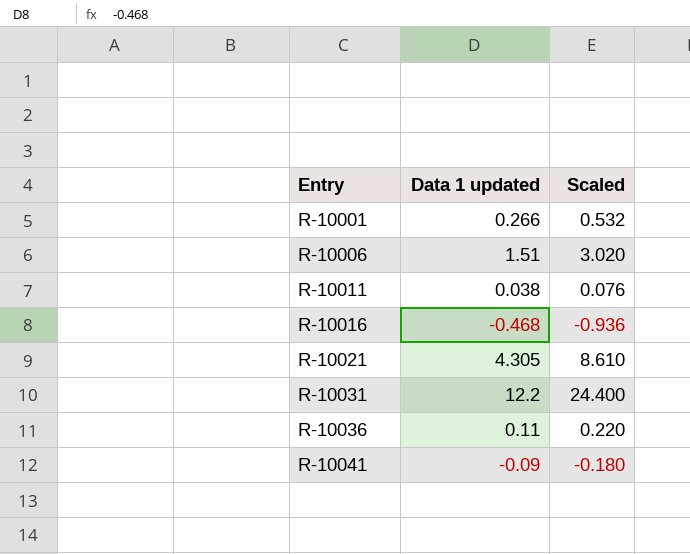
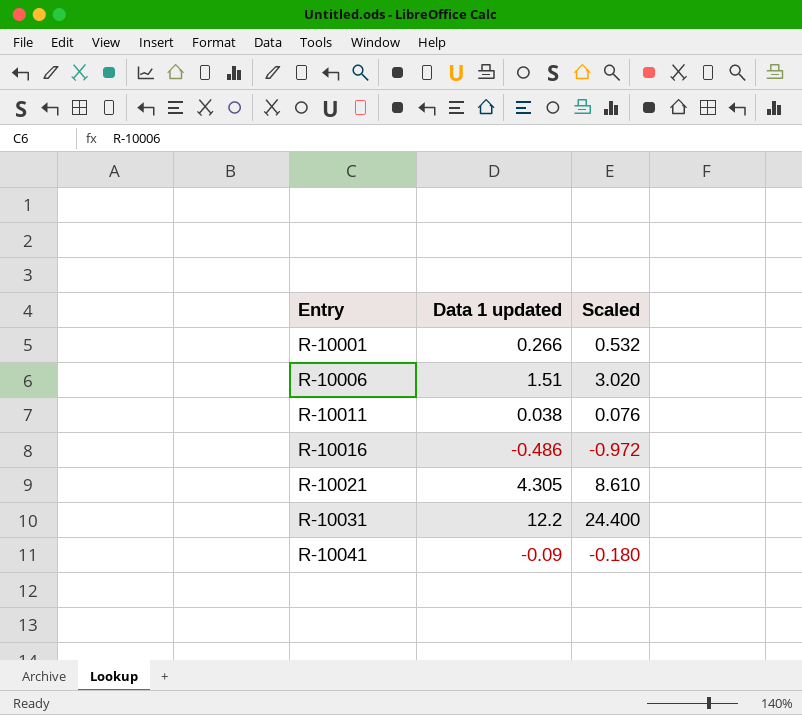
row R-10036: 0.11 | 0.220 -> none
R-10016 | Data 1 updated: -0.468 -> -0.486
R-10016 | Scaled: -0.936 -> -0.972

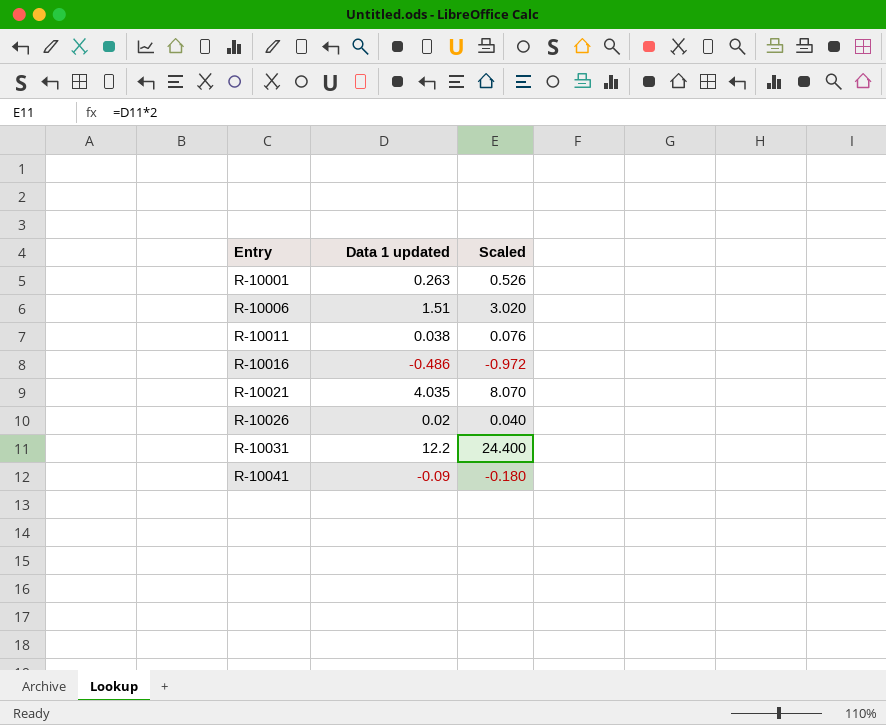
R-10001 | Data 1 updated: 0.266 -> 0.263
R-10001 | Scaled: 0.532 -> 0.526
R-10021 | Data 1 updated: 4.305 -> 4.035
R-10021 | Scaled: 8.610 -> 8.070
row R-10026: none -> 0.02 | 0.040

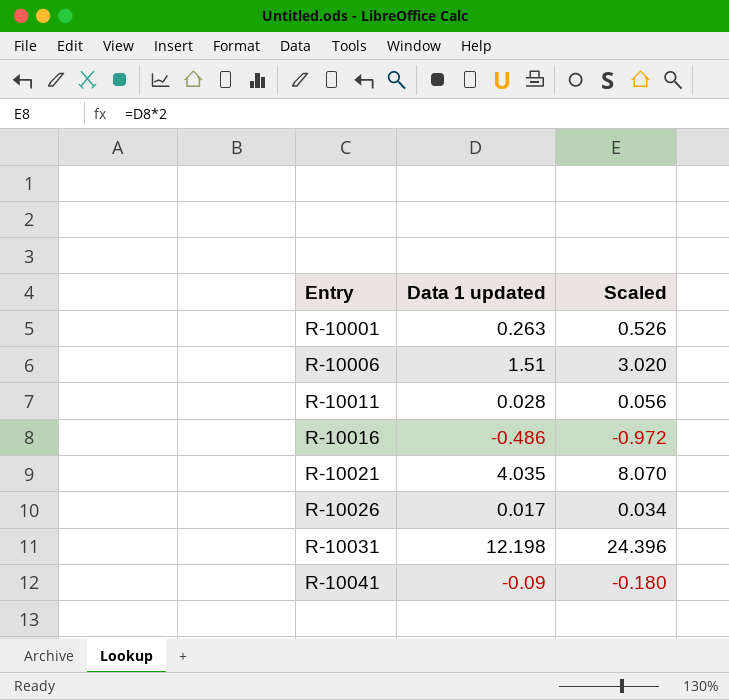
R-10011 | Data 1 updated: 0.038 -> 0.028
R-10011 | Scaled: 0.076 -> 0.056
R-10026 | Data 1 updated: 0.02 -> 0.017
R-10026 | Scaled: 0.040 -> 0.034
R-10031 | Data 1 updated: 12.2 -> 12.198
R-10031 | Scaled: 24.400 -> 24.396

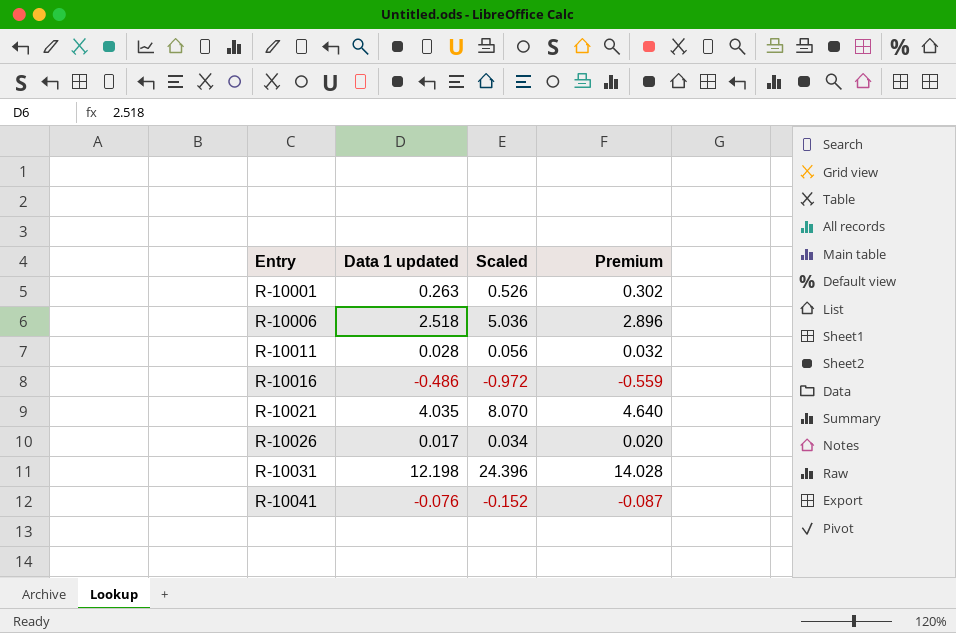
column Premium | formula: none -> [Data 1 updated] * 1.15
R-10006 | Data 1 updated: 1.51 -> 2.518
R-10006 | Scaled: 3.020 -> 5.036
R-10041 | Data 1 updated: -0.09 -> -0.076
R-10041 | Scaled: -0.180 -> -0.152

